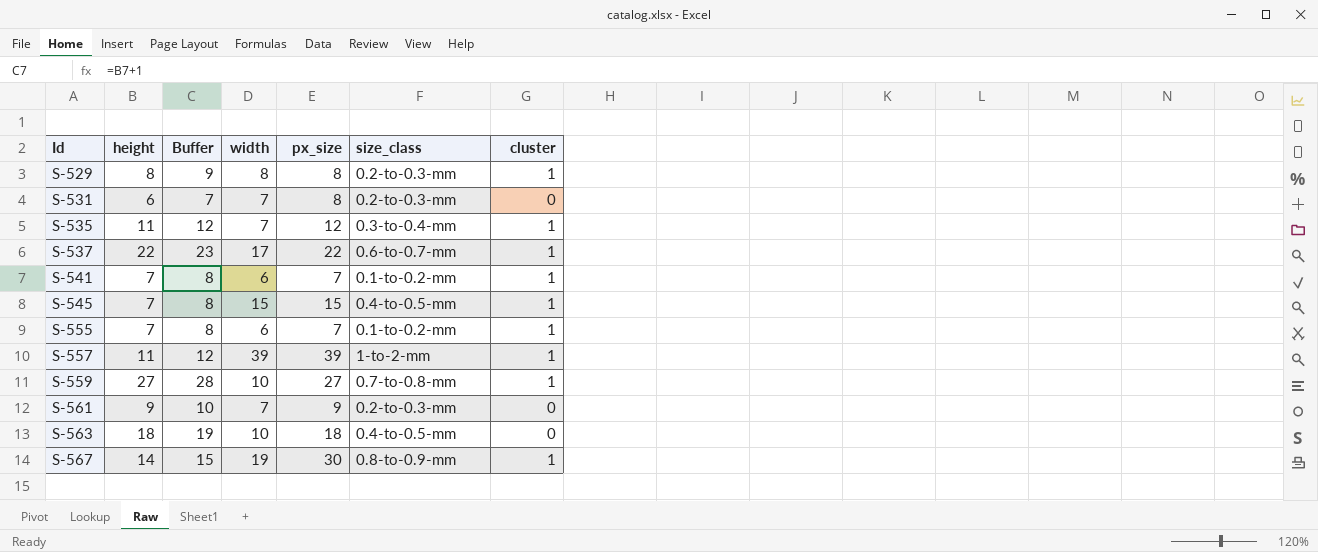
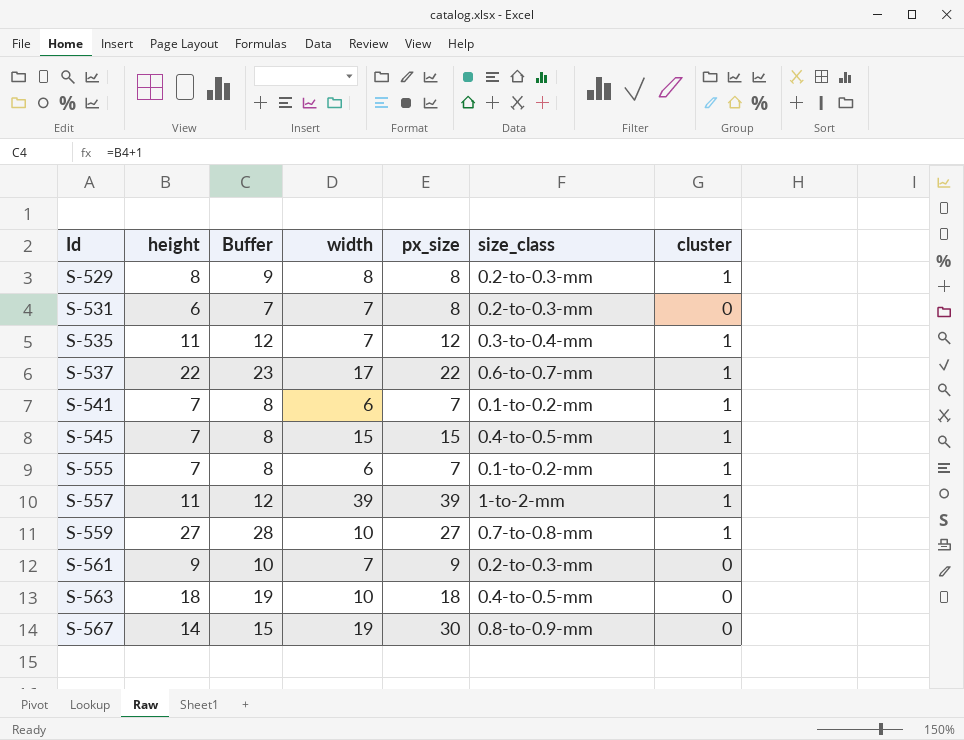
S-567 | cluster: 1 -> 0

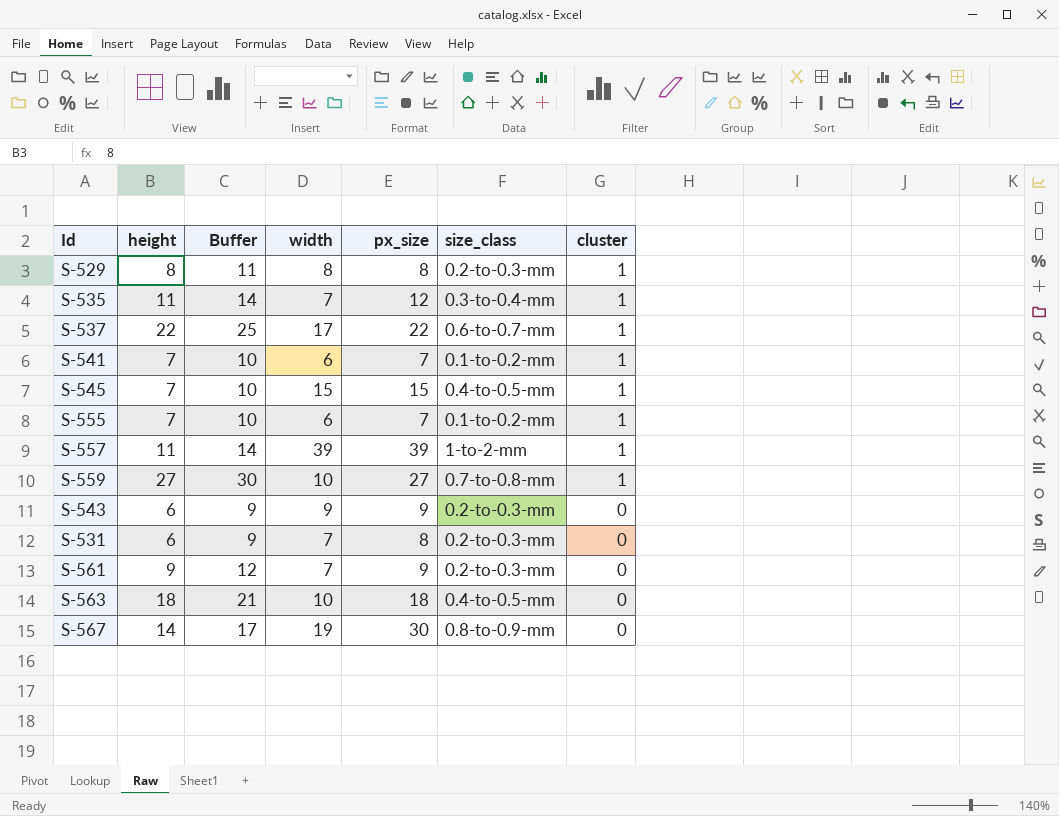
row order: Id ascending -> cluster descending
column Buffer | formula: [height] + 1 -> [height] + 3
row S-543: none -> 6 | 9 | 9 | 9 | 0.2-to-0.3-mm | 0

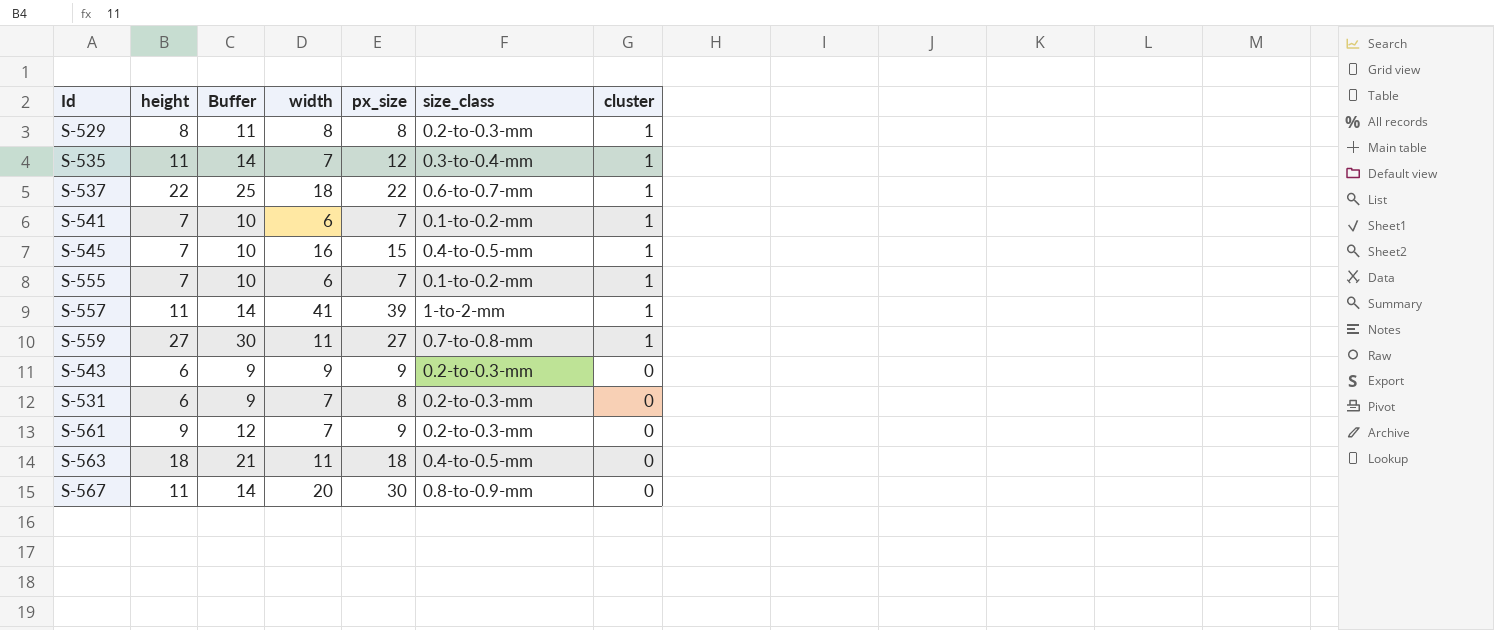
S-537 | width: 17 -> 18
S-545 | width: 15 -> 16
S-557 | width: 39 -> 41
S-559 | width: 10 -> 11
S-563 | width: 10 -> 11
S-567 | height: 14 -> 11
S-567 | Buffer: 17 -> 14
S-567 | width: 19 -> 20

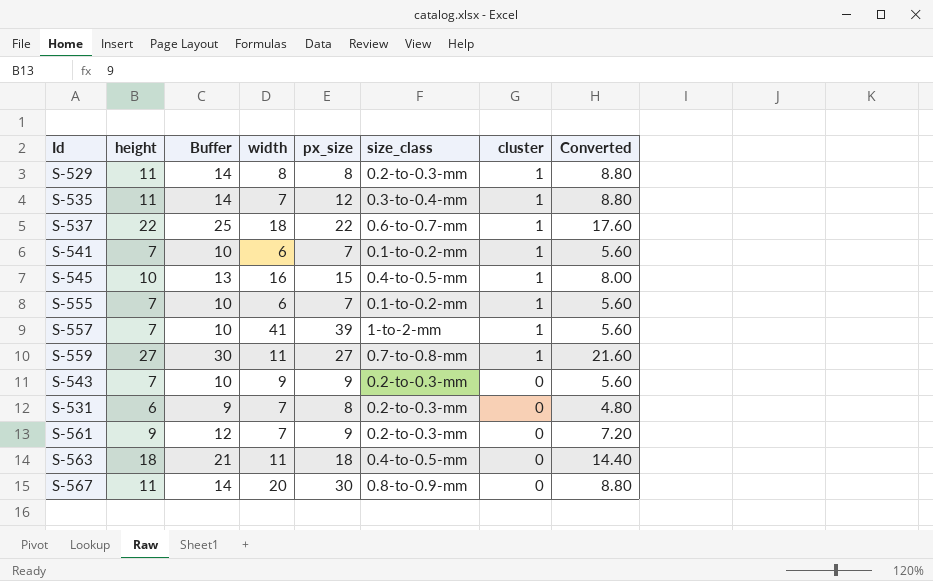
column Converted | formula: none -> [height] * 0.8
S-529 | height: 8 -> 11
S-529 | Buffer: 11 -> 14
S-545 | height: 7 -> 10
S-545 | Buffer: 10 -> 13
S-557 | height: 11 -> 7
S-557 | Buffer: 14 -> 10
S-543 | height: 6 -> 7
S-543 | Buffer: 9 -> 10

